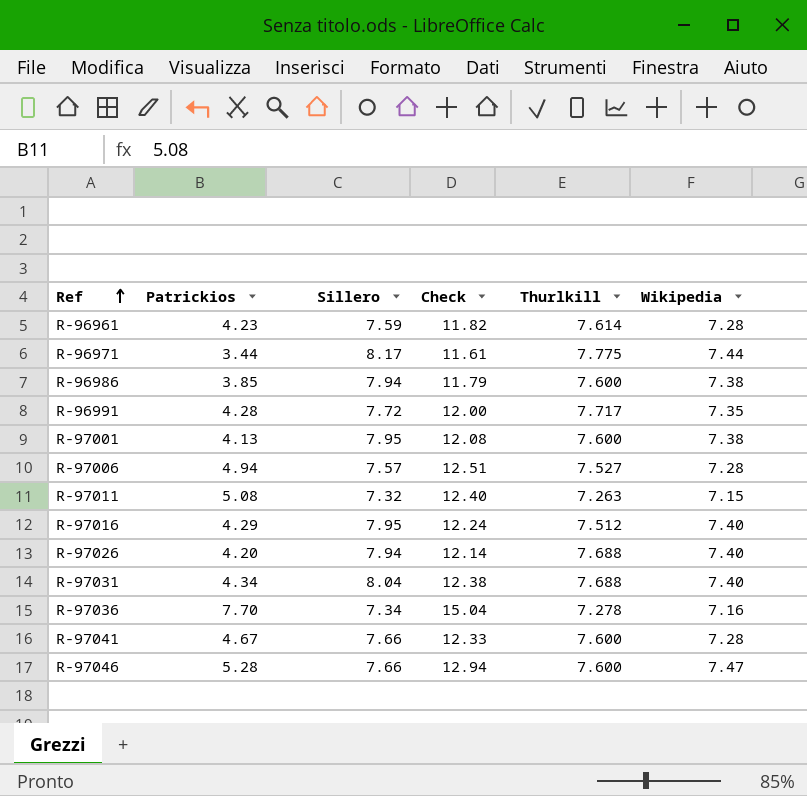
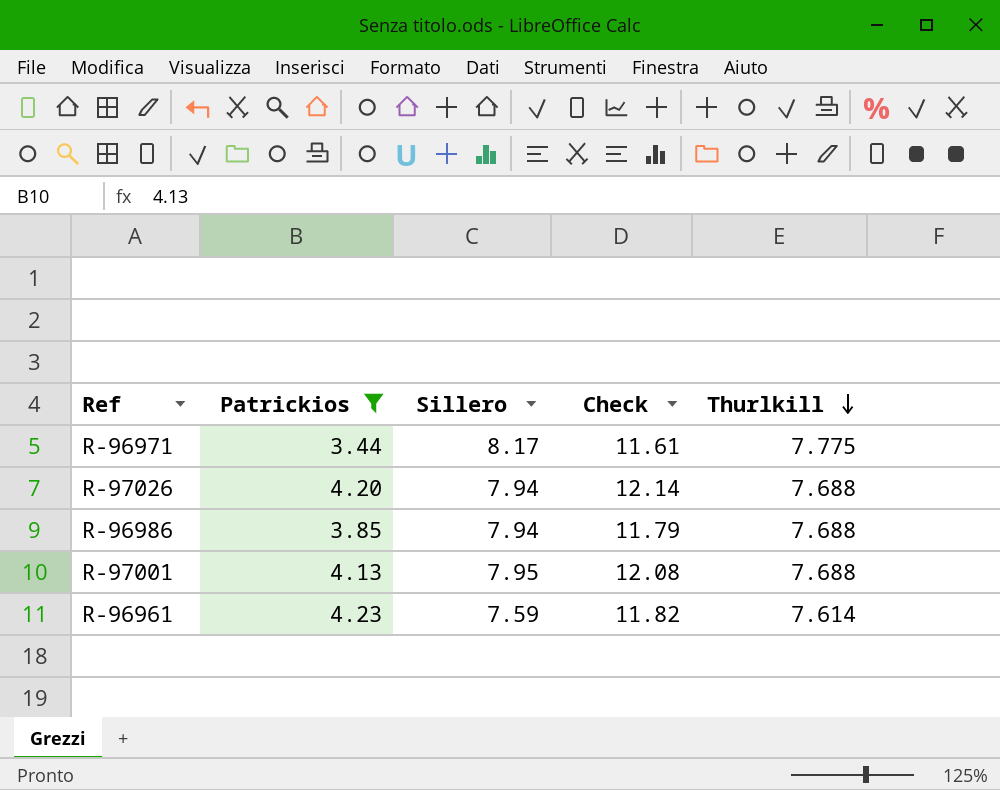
filter: none -> Patrickios <= 4.23
row order: Ref ascending -> Thurlkill descending
column Wikipedia | position: 6 -> none
R-96986 | Thurlkill: 7.600 -> 7.688
R-97001 | Thurlkill: 7.600 -> 7.688

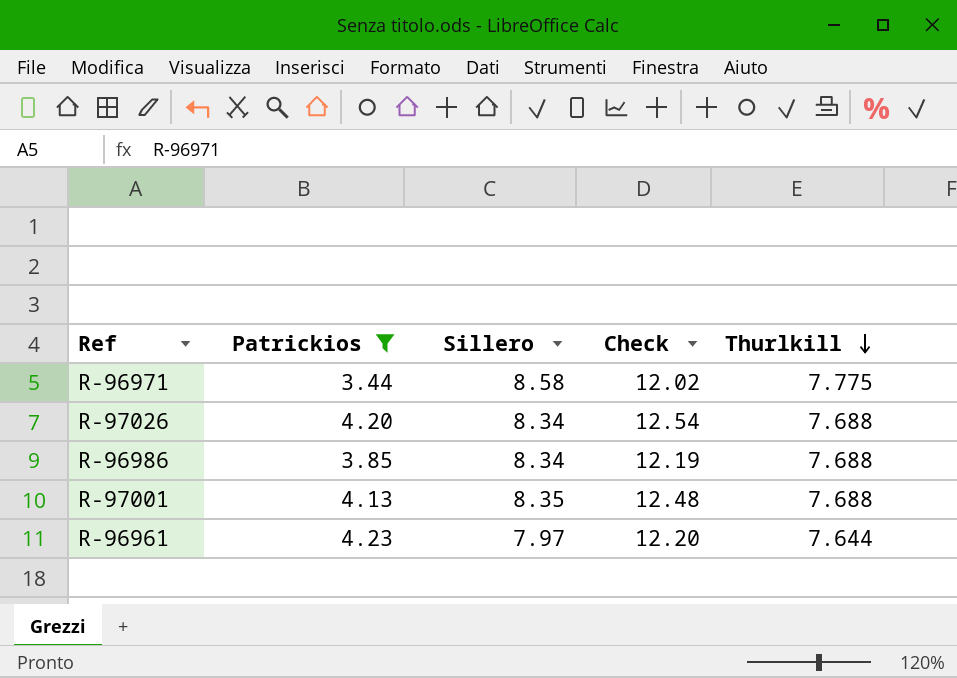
R-96971 | Sillero: 8.17 -> 8.58
R-96971 | Check: 11.61 -> 12.02
R-97026 | Sillero: 7.94 -> 8.34
R-97026 | Check: 12.14 -> 12.54
R-96986 | Sillero: 7.94 -> 8.34
R-96986 | Check: 11.79 -> 12.19
R-97001 | Sillero: 7.95 -> 8.35
R-97001 | Check: 12.08 -> 12.48
R-96961 | Sillero: 7.59 -> 7.97
R-96961 | Check: 11.82 -> 12.20
R-96961 | Thurlkill: 7.614 -> 7.644

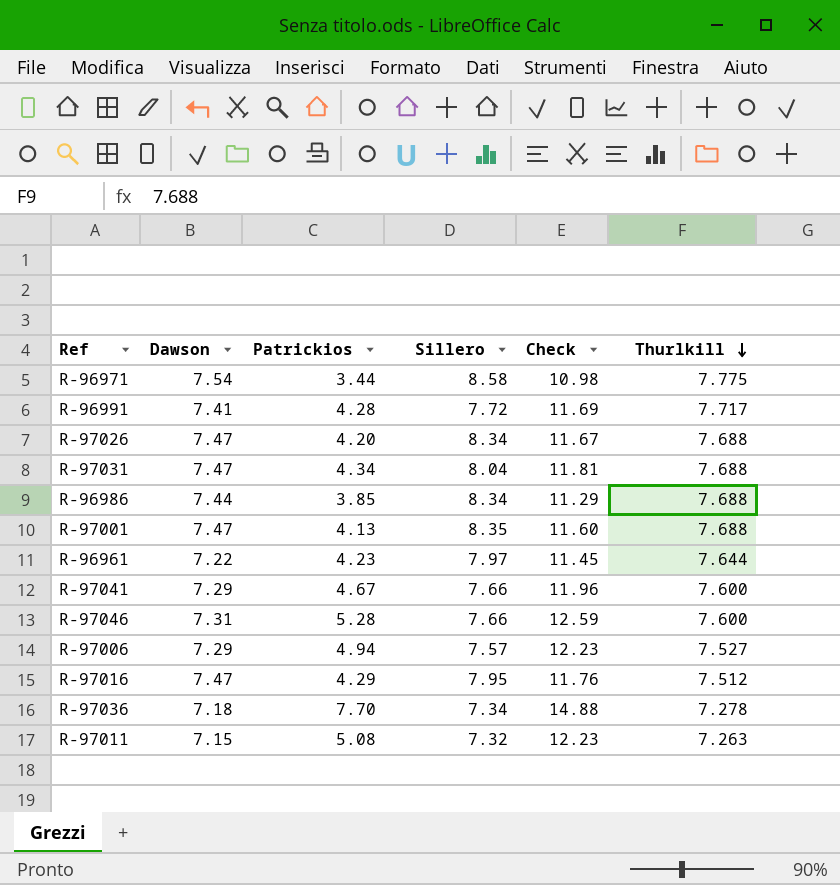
filter: Patrickios <= 4.23 -> none
column Dawson | position: none -> 2
column Check | formula: [Patrickios] + [Sillero] -> [Dawson] + [Patrickios]

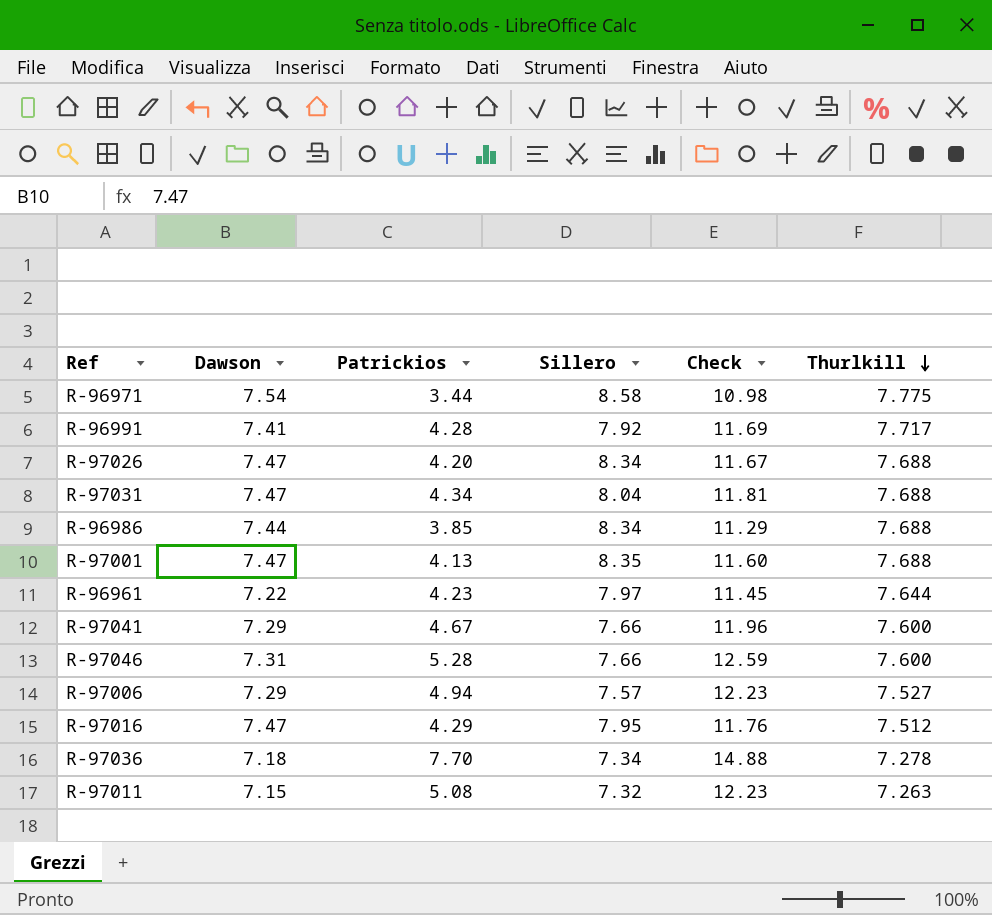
R-96991 | Sillero: 7.72 -> 7.92

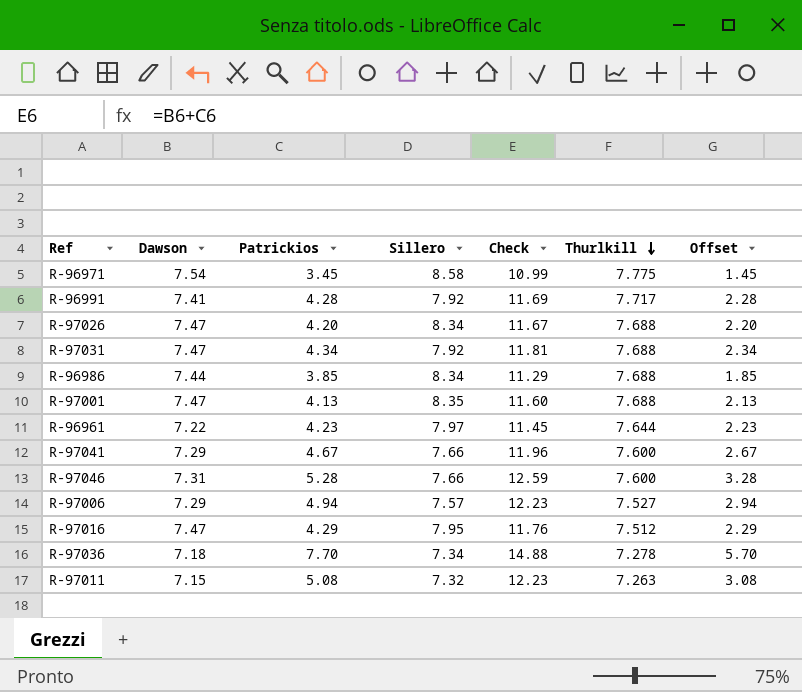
column Offset | formula: none -> [Patrickios] - 2
R-96971 | Patrickios: 3.44 -> 3.45
R-96971 | Check: 10.98 -> 10.99
R-97031 | Sillero: 8.04 -> 7.92

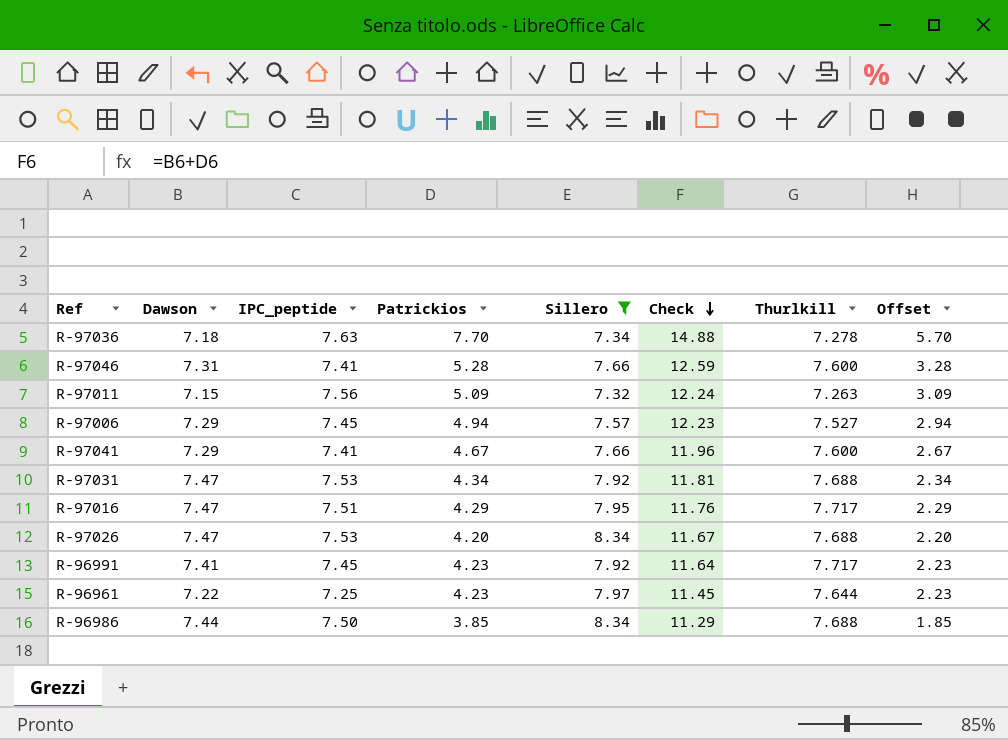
filter: none -> Sillero <= 8.34
row order: Thurlkill descending -> Check descending
column IPC_peptide | position: none -> 3
R-97011 | Patrickios: 5.08 -> 5.09
R-97011 | Check: 12.23 -> 12.24
R-97011 | Offset: 3.08 -> 3.09
R-97016 | Thurlkill: 7.512 -> 7.717
R-96991 | Patrickios: 4.28 -> 4.23
R-96991 | Check: 11.69 -> 11.64
R-96991 | Offset: 2.28 -> 2.23

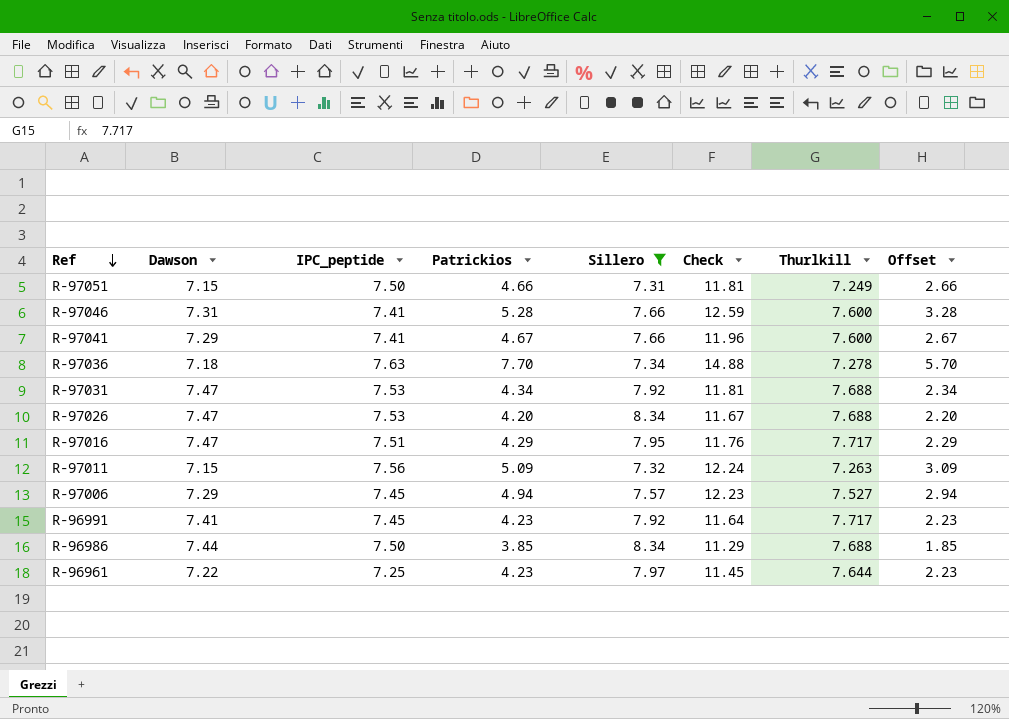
row order: Check descending -> Ref descending
row R-97051: none -> 7.15 | 7.50 | 4.66 | 7.31 | 11.81 | 7.249 | 2.66

